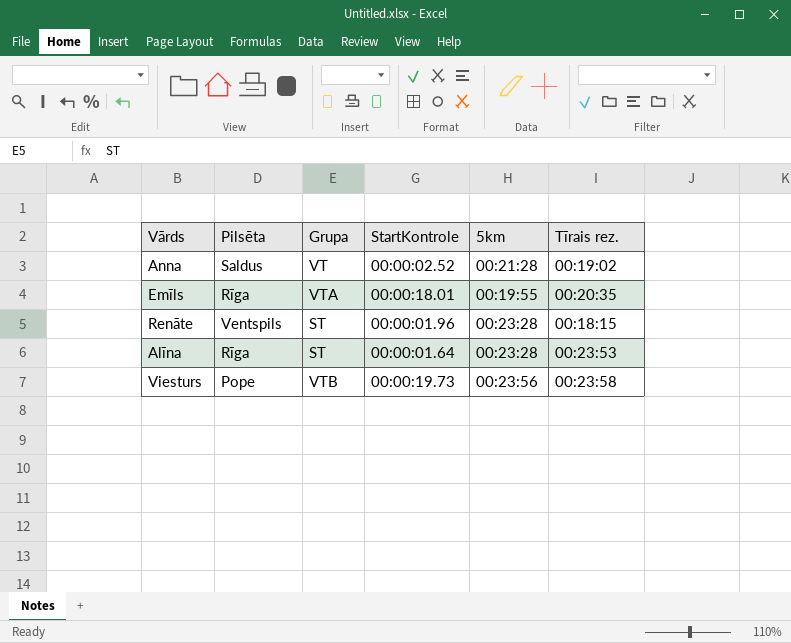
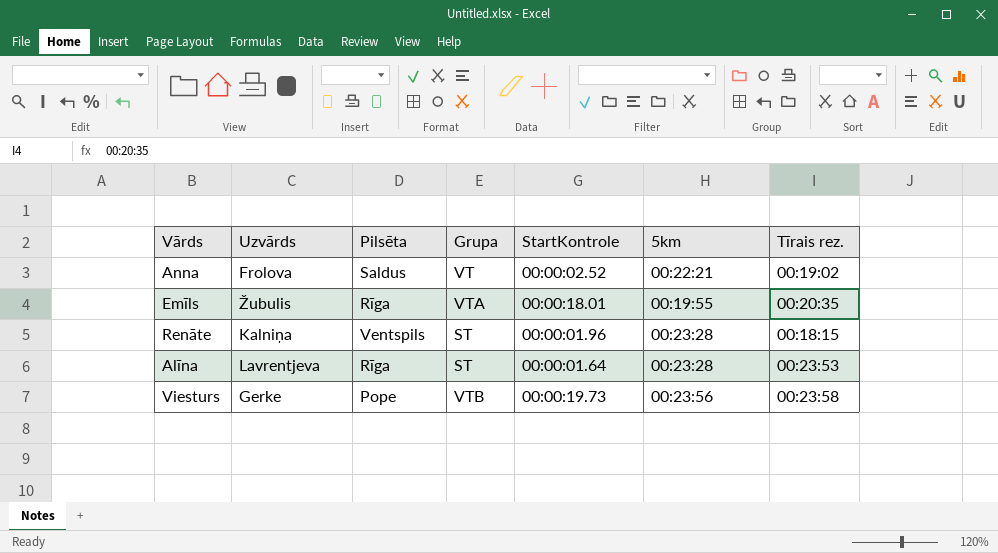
column Uzvārds | position: none -> 2
Anna | 5km: 00:21:28 -> 00:22:21

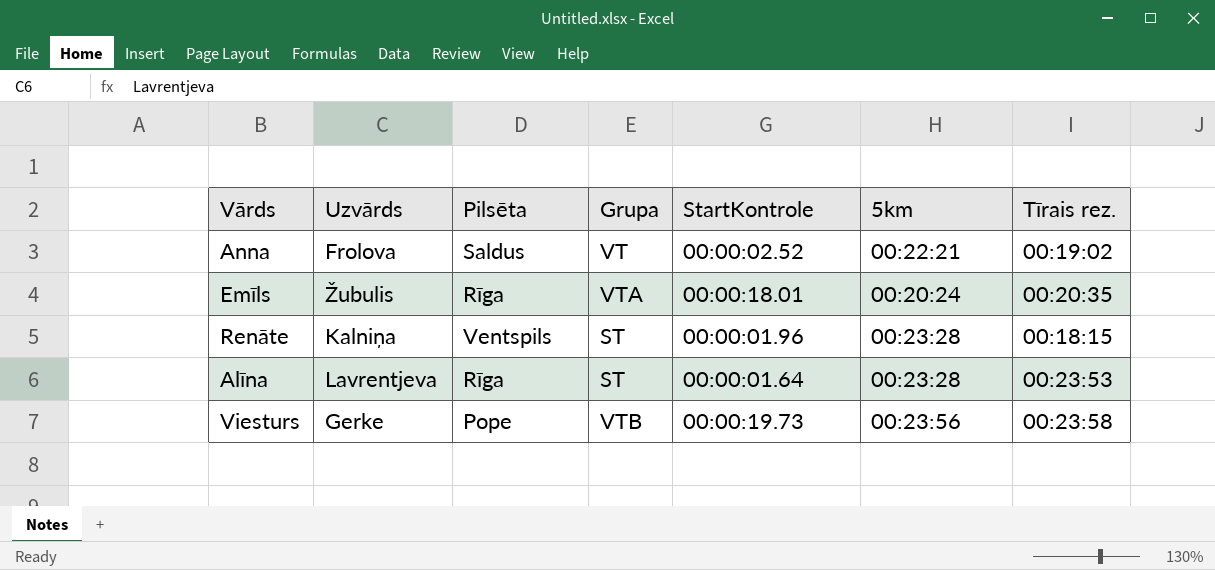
Emīls | 5km: 00:19:55 -> 00:20:24

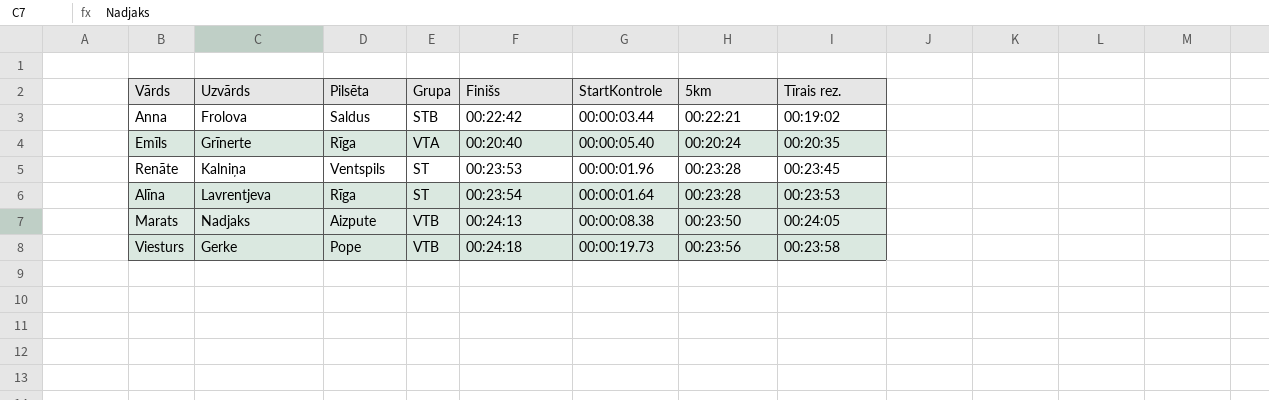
column Finišs | position: none -> 5
Anna | Grupa: VT -> STB
Anna | StartKontrole: 00:00:02.52 -> 00:00:03.44
Emīls | Uzvārds: Žubulis -> Grīnerte
Emīls | StartKontrole: 00:00:18.01 -> 00:00:05.40
Renāte | Tīrais rez.: 00:18:15 -> 00:23:45
row Marats: none -> Nadjaks | Aizpute | VTB | 00:24:13 | 00:00:08.38 | 00:23:50 | 00:24:05

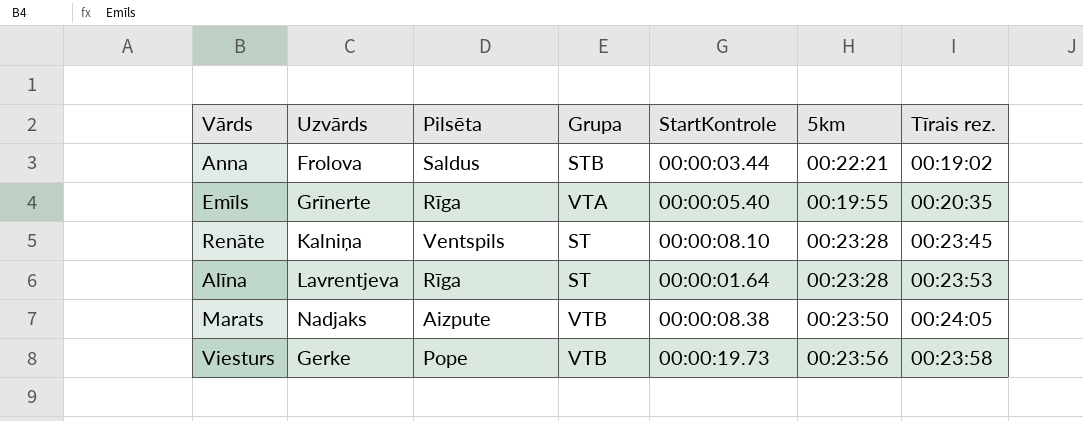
column Finišs | position: 5 -> none
Emīls | 5km: 00:20:24 -> 00:19:55
Renāte | StartKontrole: 00:00:01.96 -> 00:00:08.10

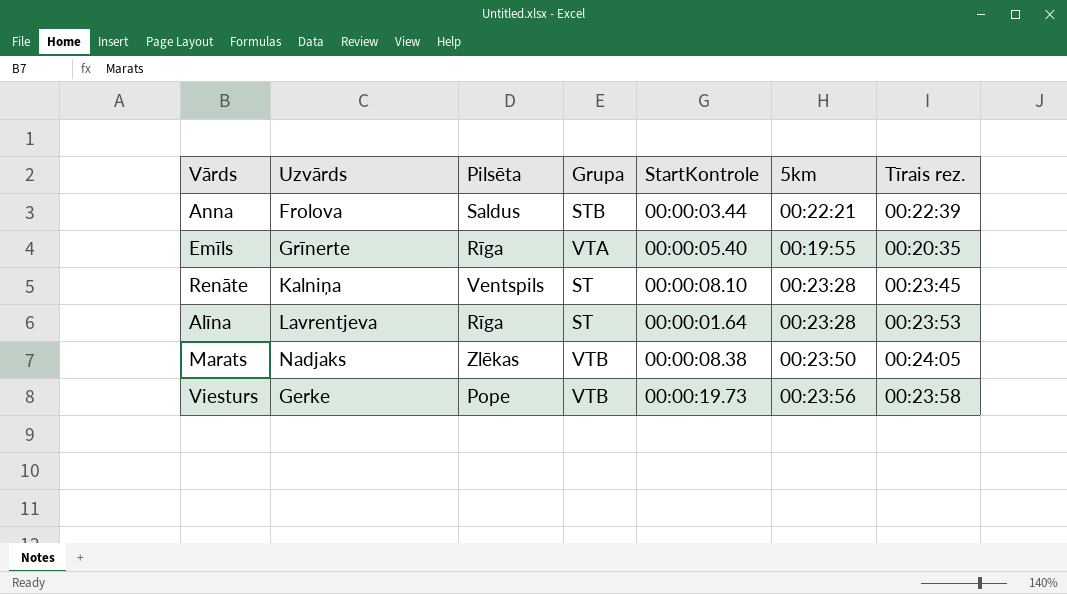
Anna | Tīrais rez.: 00:19:02 -> 00:22:39
Marats | Pilsēta: Aizpute -> Zlēkas

